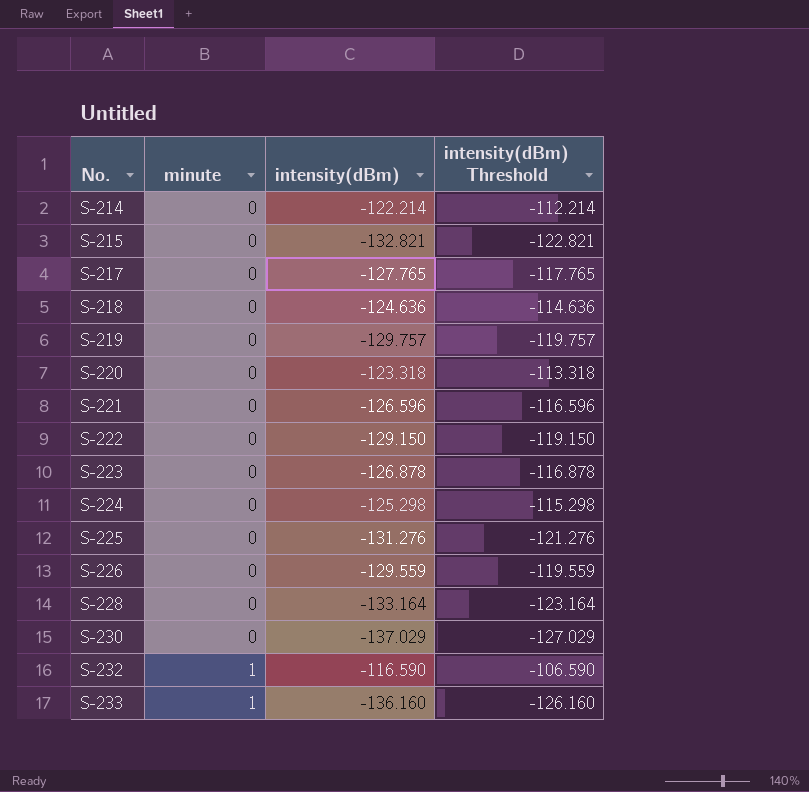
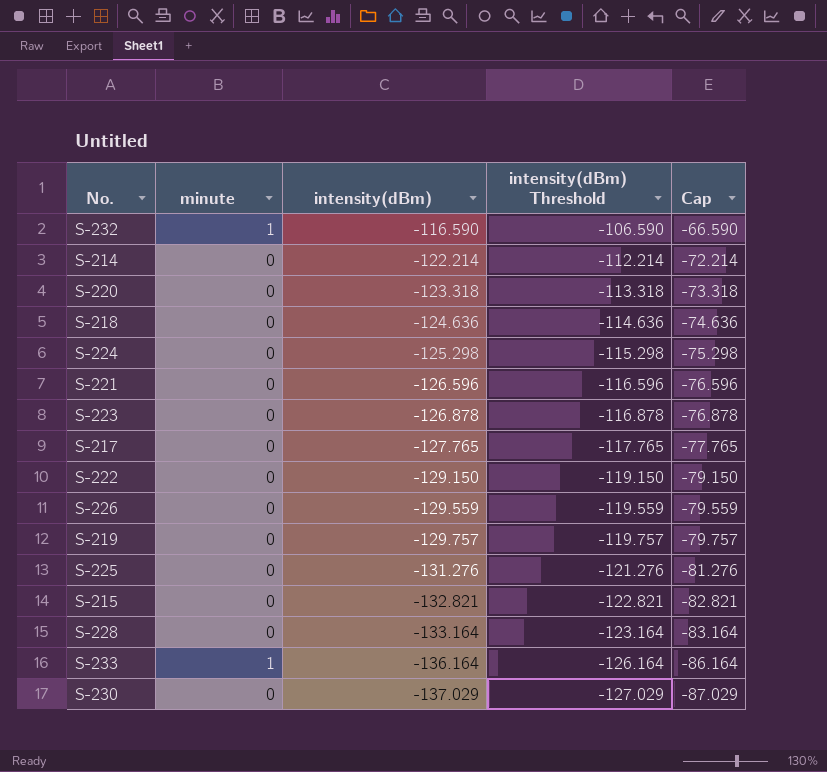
row order: No. ascending -> intensity(dBm) descending
column Cap | formula: none -> [intensity(dBm)] + 50
S-233 | intensity(dBm): -136.160 -> -136.164
S-233 | intensity(dBm) Threshold: -126.160 -> -126.164

